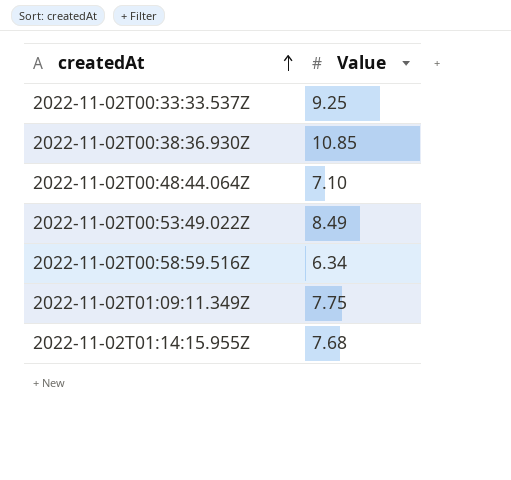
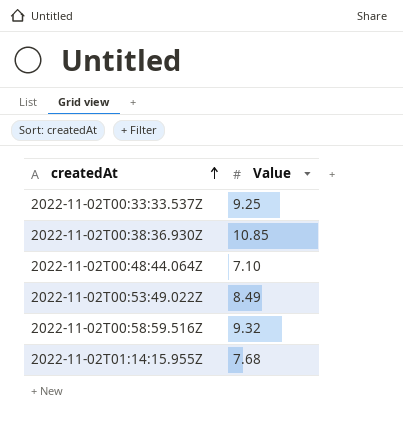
row 2022-11-02T01:09:11.349Z: 7.75 -> none
2022-11-02T00:58:59.516Z | Value: 6.34 -> 9.32

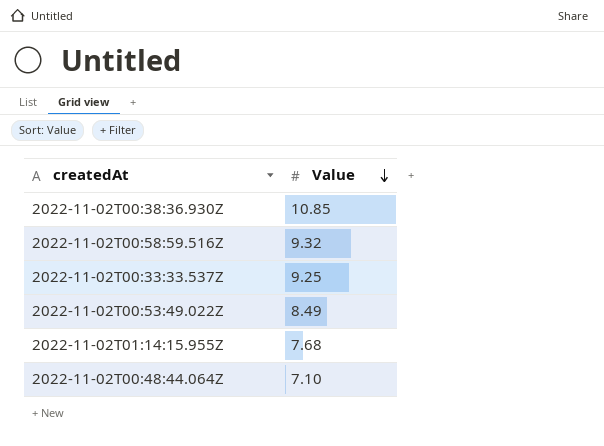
row order: createdAt ascending -> Value descending

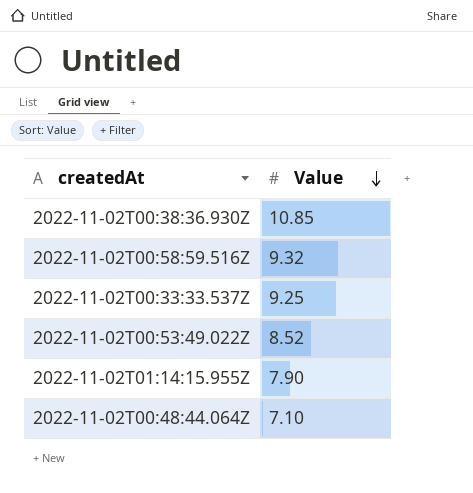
2022-11-02T00:53:49.022Z | Value: 8.49 -> 8.52
2022-11-02T01:14:15.955Z | Value: 7.68 -> 7.90

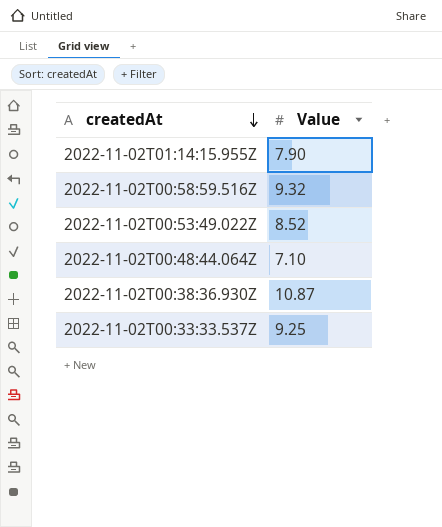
row order: Value descending -> createdAt descending
2022-11-02T00:38:36.930Z | Value: 10.85 -> 10.87

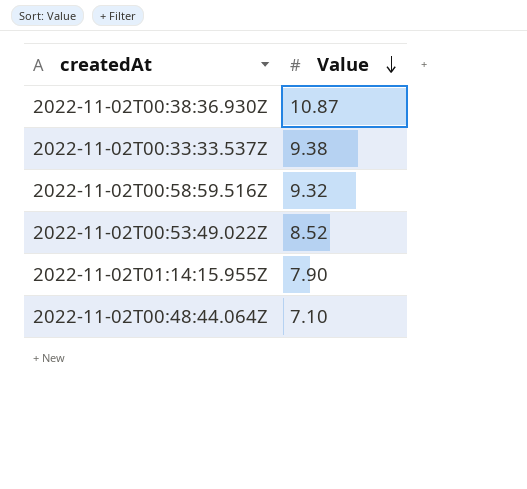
row order: createdAt descending -> Value descending
2022-11-02T00:33:33.537Z | Value: 9.25 -> 9.38

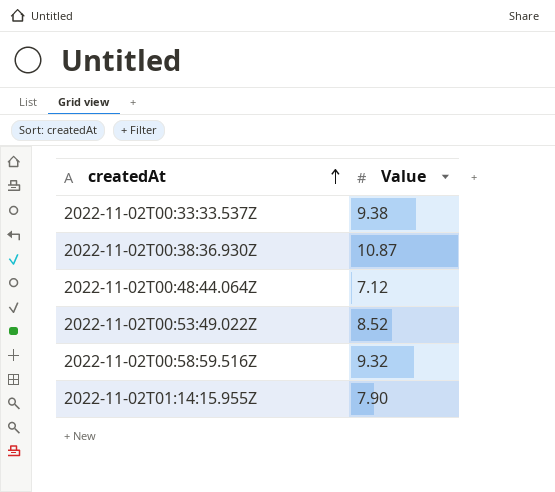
row order: Value descending -> createdAt ascending
2022-11-02T00:48:44.064Z | Value: 7.10 -> 7.12

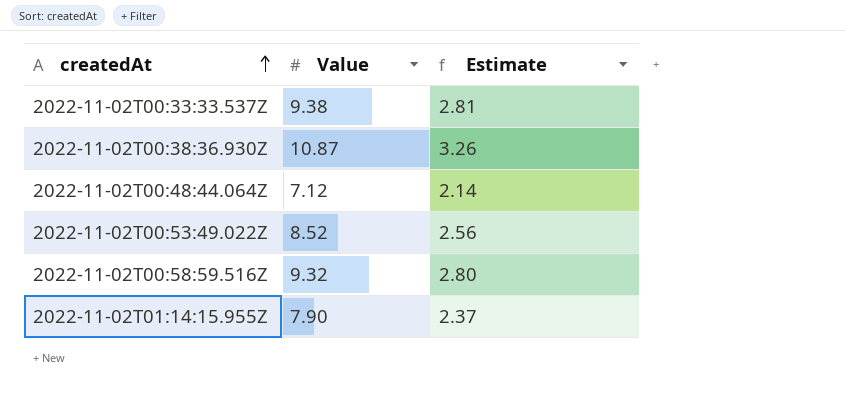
column Estimate | formula: none -> [Value] * 0.3

